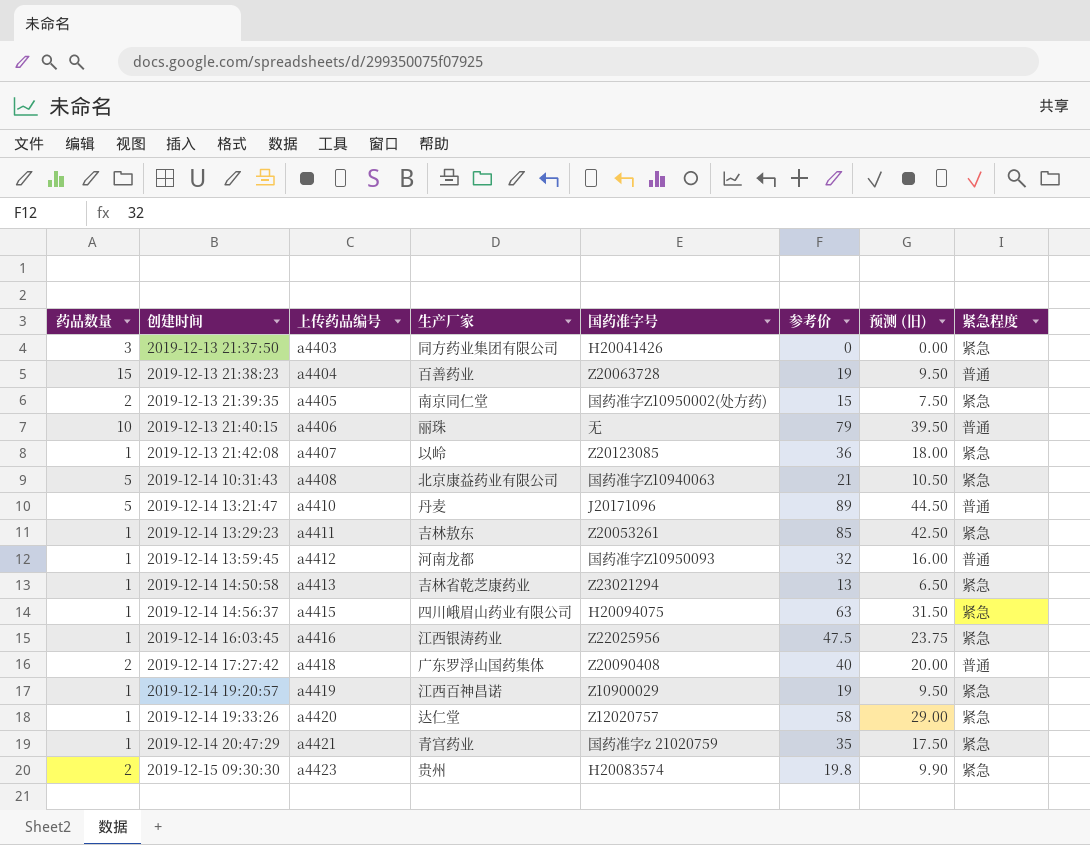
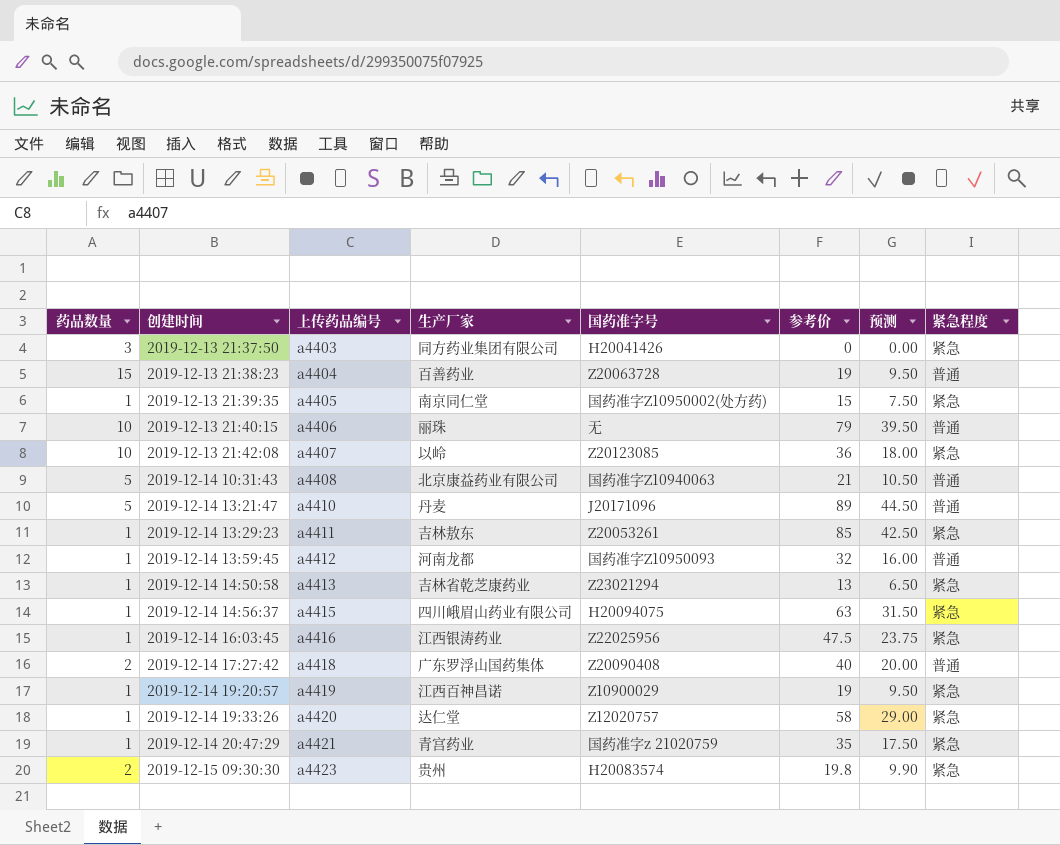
column name: 预测 (旧) -> 预测
2019-12-13 21:39:35 | 药品数量: 2 -> 1
2019-12-13 21:42:08 | 药品数量: 1 -> 10
2019-12-14 10:31:43 | 紧急程度: 紧急 -> 普通

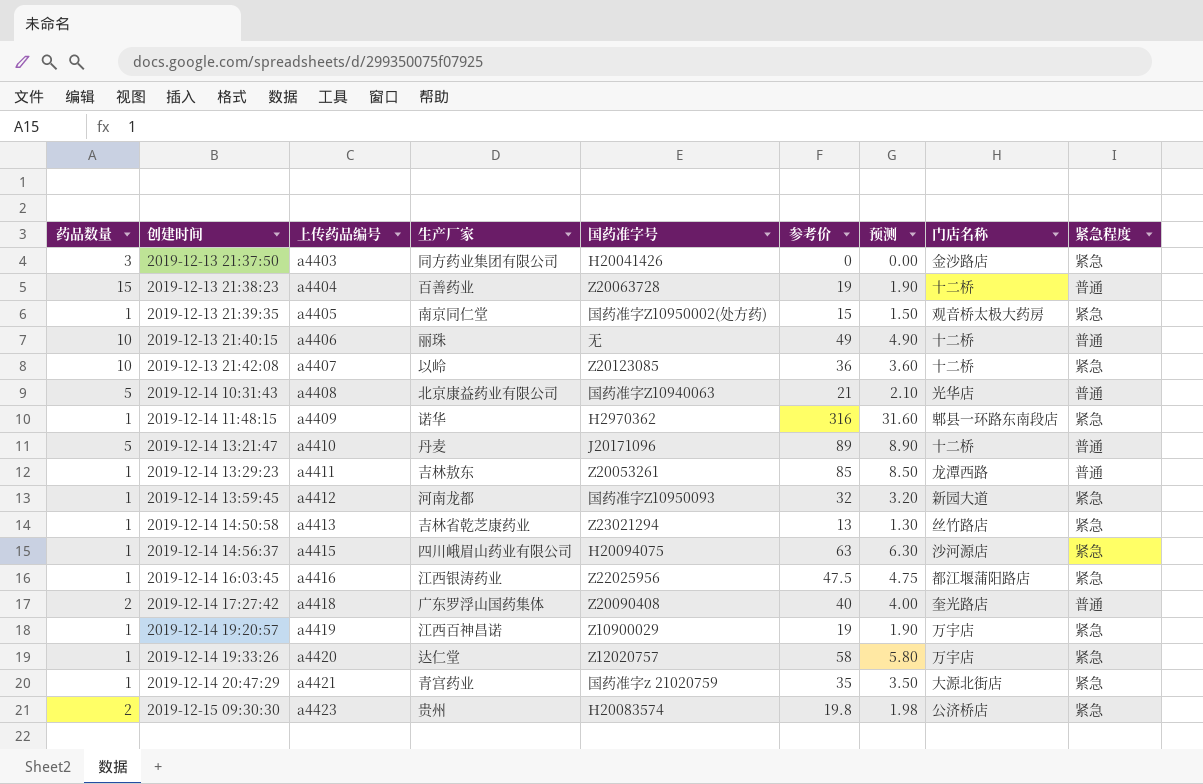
column 预测 | formula: [参考价] * 0.5 -> [参考价] * 0.1
column 门店名称 | position: none -> 8
2019-12-13 21:40:15 | 参考价: 79 -> 49
row 2019-12-14 11:48:15: none -> 1 | a4409 | 诺华 | H2970362 | 316 | 31.60 | 郫县一环路东南段店 | 紧急
2019-12-14 13:29:23 | 紧急程度: 紧急 -> 普通
2019-12-14 13:59:45 | 紧急程度: 普通 -> 紧急

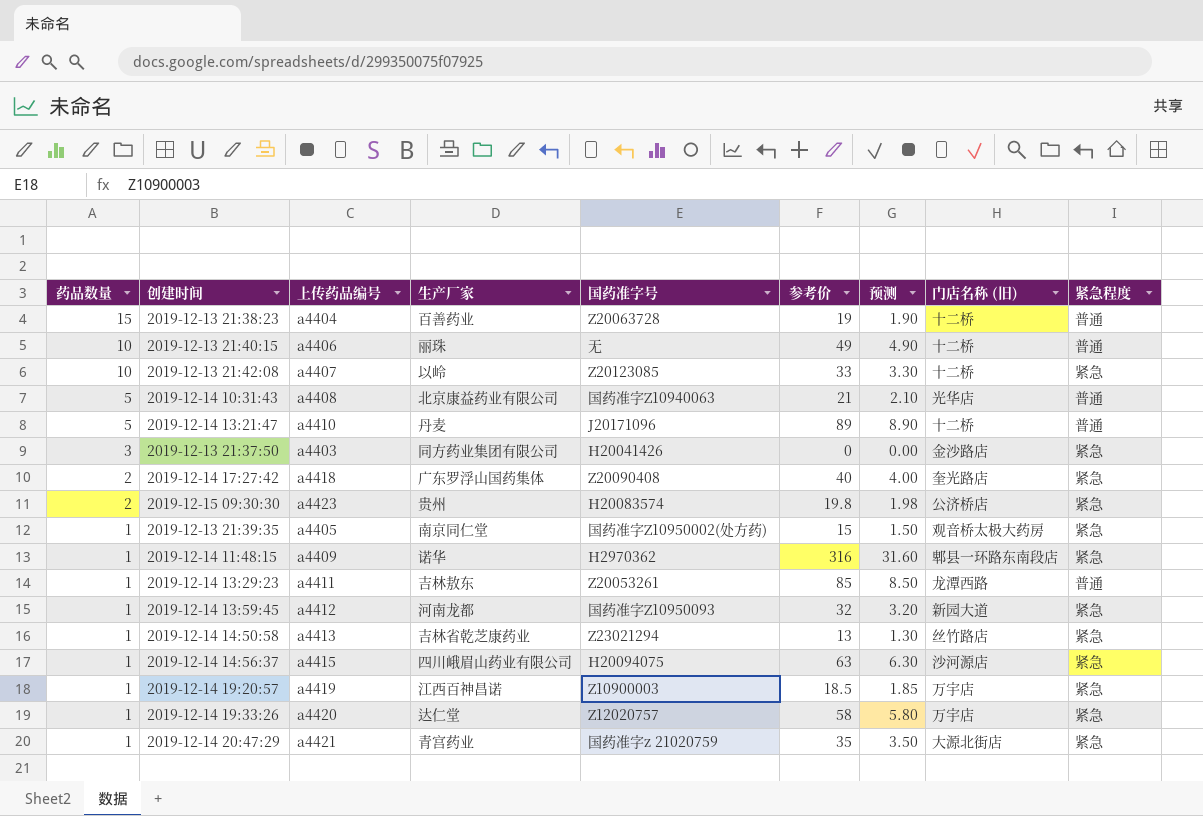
row order: 创建时间 ascending -> 药品数量 descending
column name: 门店名称 -> 门店名称 (旧)
row 2019-12-14 16:03:45: 1 | a4416 | 江西银涛药业 | Z22025956 | 47.5 | 4.75 | 都江堰蒲阳路店 | 紧急 -> none
2019-12-13 21:42:08 | 参考价: 36 -> 33
2019-12-13 21:42:08 | 预测: 3.60 -> 3.30
2019-12-14 17:27:42 | 紧急程度: 普通 -> 紧急
2019-12-14 19:20:57 | 国药准字号: Z10900029 -> Z10900003
2019-12-14 19:20:57 | 参考价: 19 -> 18.5
2019-12-14 19:20:57 | 预测: 1.90 -> 1.85

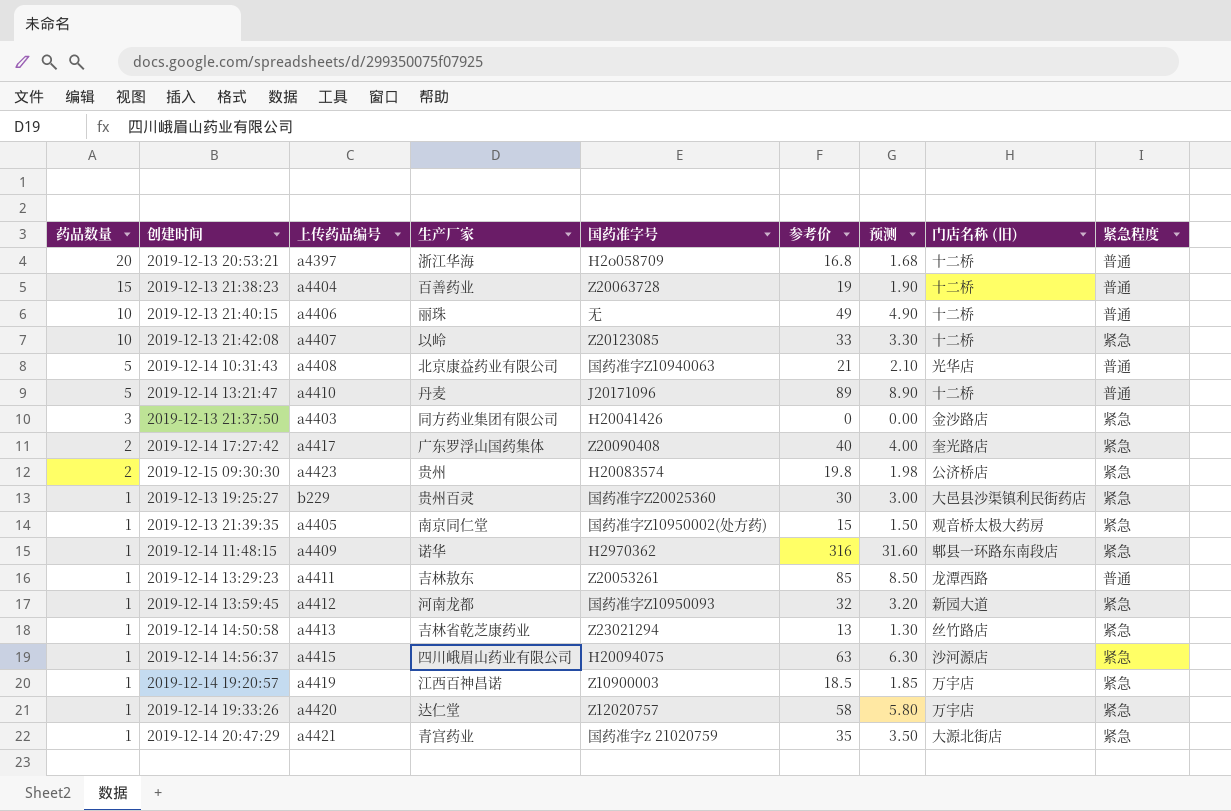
row 2019-12-13 20:53:21: none -> 20 | a4397 | 浙江华海 | H2o058709 | 16.8 | 1.68 | 十二桥 | 普通
2019-12-14 17:27:42 | 上传药品编号: a4418 -> a4417
row 2019-12-13 19:25:27: none -> 1 | b229 | 贵州百灵 | 国药准字Z20025360 | 30 | 3.00 | 大邑县沙渠镇利民街药店 | 紧急

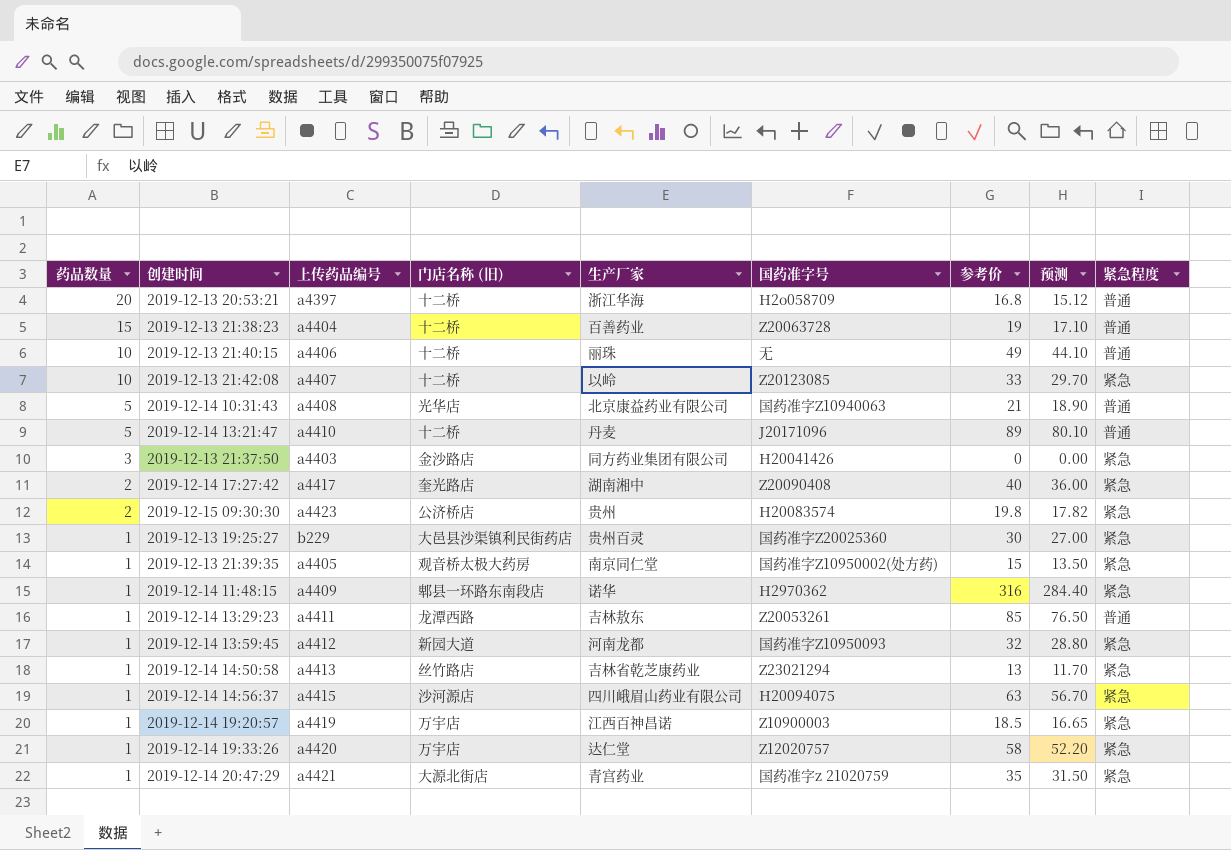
column 门店名称 (旧) | position: 8 -> 4
column 预测 | formula: [参考价] * 0.1 -> [参考价] * 0.9
2019-12-14 17:27:42 | 生产厂家: 广东罗浮山国药集体 -> 湖南湘中

